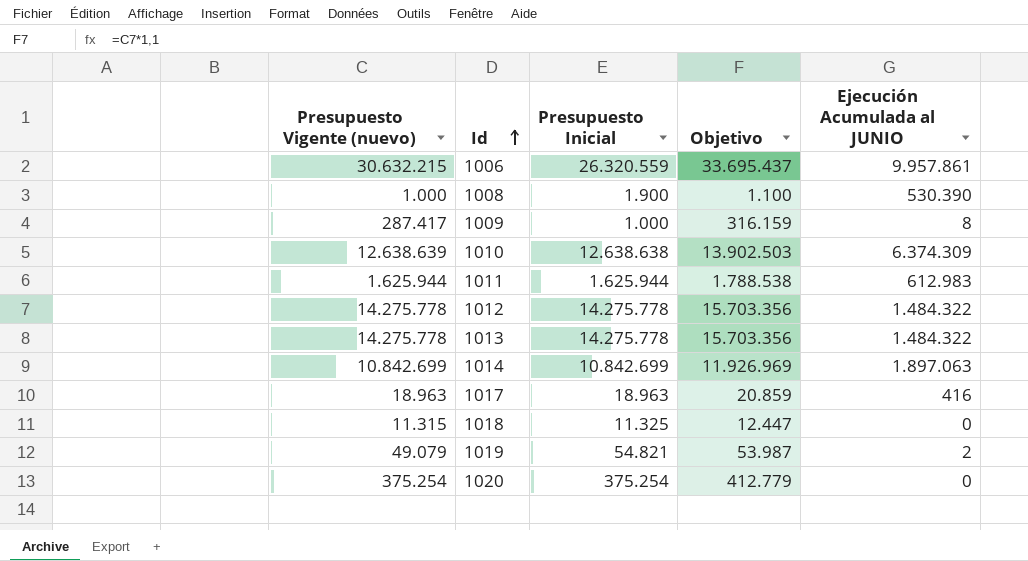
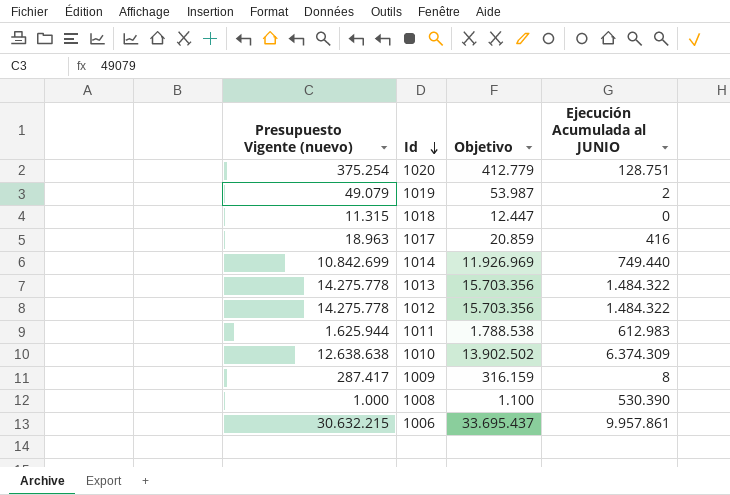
row order: Id ascending -> Id descending
column Presupuesto Inicial | position: 3 -> none
1020 | Ejecución Acumulada al JUNIO: 0 -> 128.751
1014 | Ejecución Acumulada al JUNIO: 1.897.063 -> 749.440
1010 | Presupuesto Vigente (nuevo): 12.638.639 -> 12.638.638
1010 | Objetivo: 13.902.503 -> 13.902.502

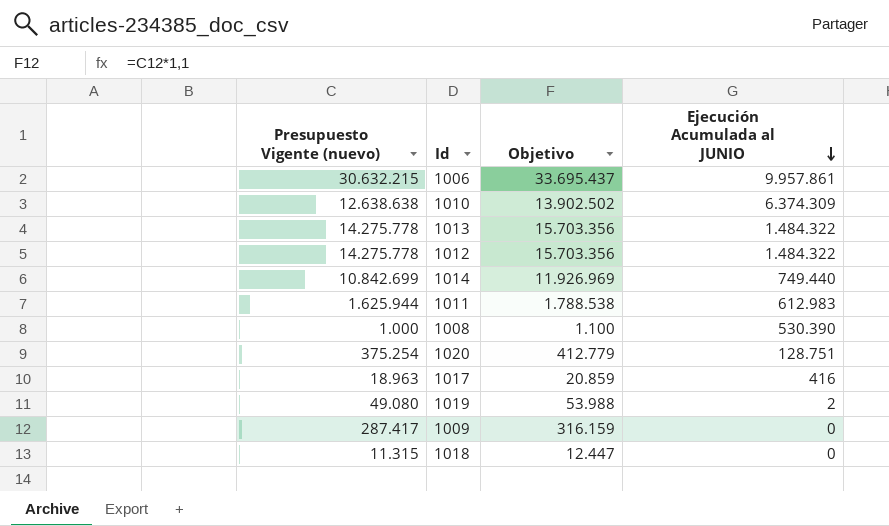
row order: Id descending -> Ejecución Acumulada al JUNIO descending
1019 | Presupuesto Vigente (nuevo): 49.079 -> 49.080
1019 | Objetivo: 53.987 -> 53.988
1009 | Ejecución Acumulada al JUNIO: 8 -> 0

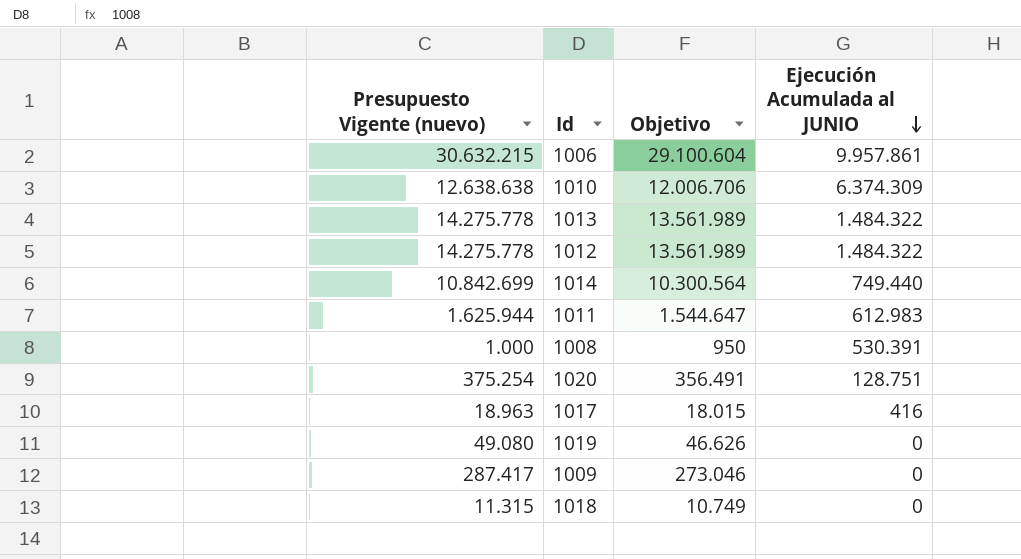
column Objetivo | formula: [Presupuesto Vigente (nuevo)] * 1,1 -> [Presupuesto Vigente (nuevo)] * 0,95
1008 | Ejecución Acumulada al JUNIO: 530.390 -> 530.391
1019 | Ejecución Acumulada al JUNIO: 2 -> 0

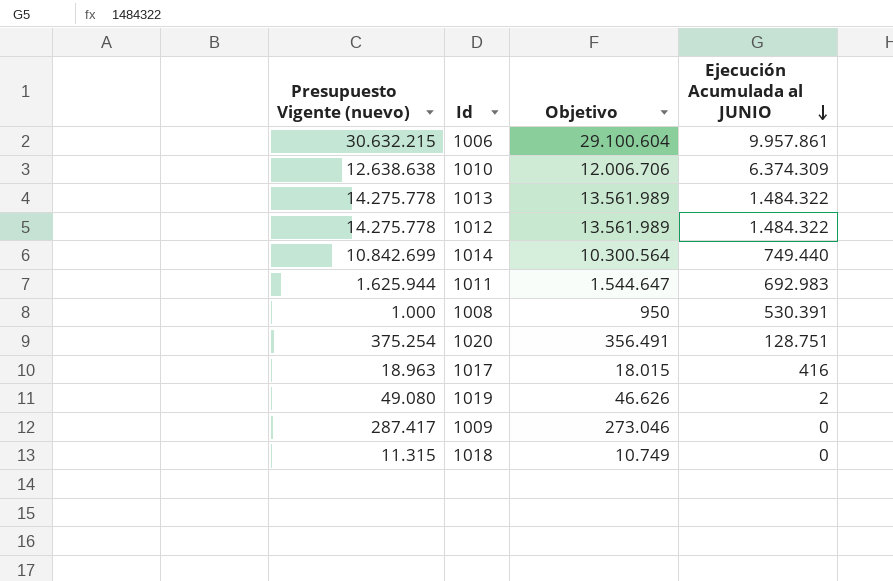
1011 | Ejecución Acumulada al JUNIO: 612.983 -> 692.983
1019 | Ejecución Acumulada al JUNIO: 0 -> 2

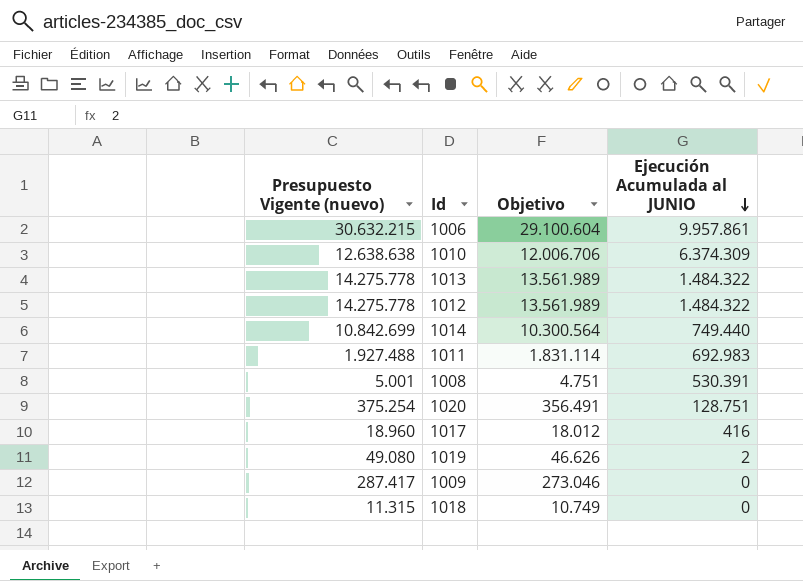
1011 | Presupuesto Vigente (nuevo): 1.625.944 -> 1.927.488
1011 | Objetivo: 1.544.647 -> 1.831.114
1008 | Presupuesto Vigente (nuevo): 1.000 -> 5.001
1008 | Objetivo: 950 -> 4.751
1017 | Presupuesto Vigente (nuevo): 18.963 -> 18.960
1017 | Objetivo: 18.015 -> 18.012

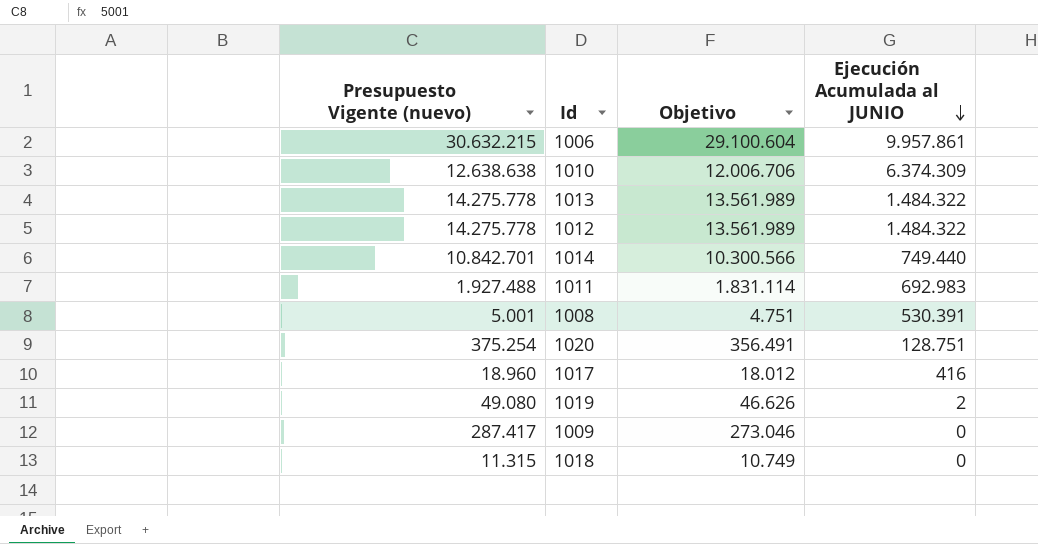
1014 | Presupuesto Vigente (nuevo): 10.842.699 -> 10.842.701
1014 | Objetivo: 10.300.564 -> 10.300.566

